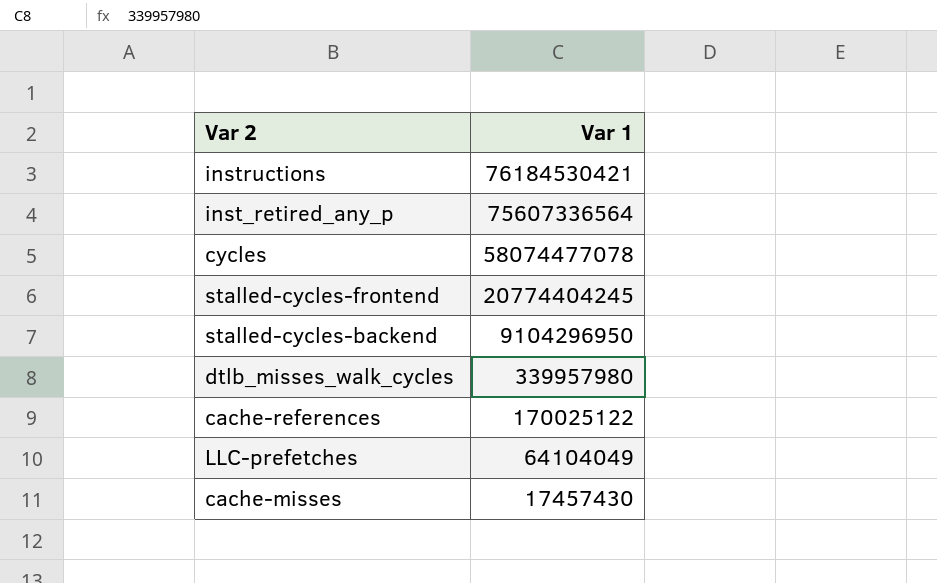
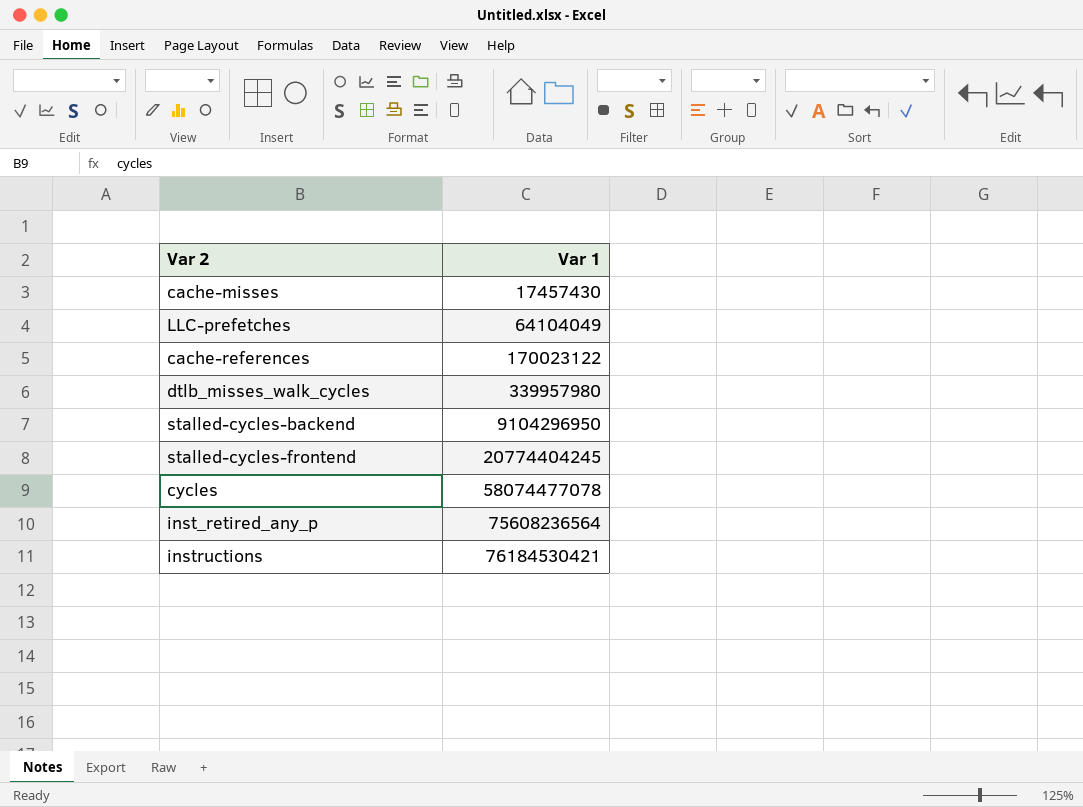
row order: Var 1 descending -> Var 1 ascending
cache-references | Var 1: 170025122 -> 170023122
inst_retired_any_p | Var 1: 75607336564 -> 75608236564

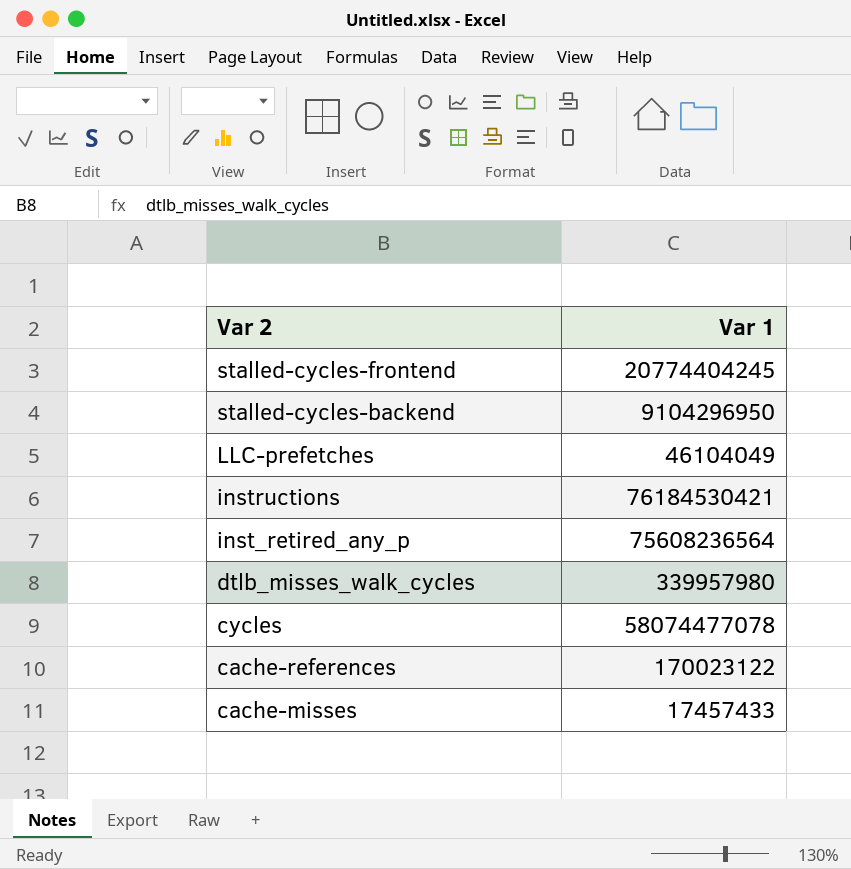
row order: Var 1 ascending -> Var 2 descending
LLC-prefetches | Var 1: 64104049 -> 46104049
cache-misses | Var 1: 17457430 -> 17457433

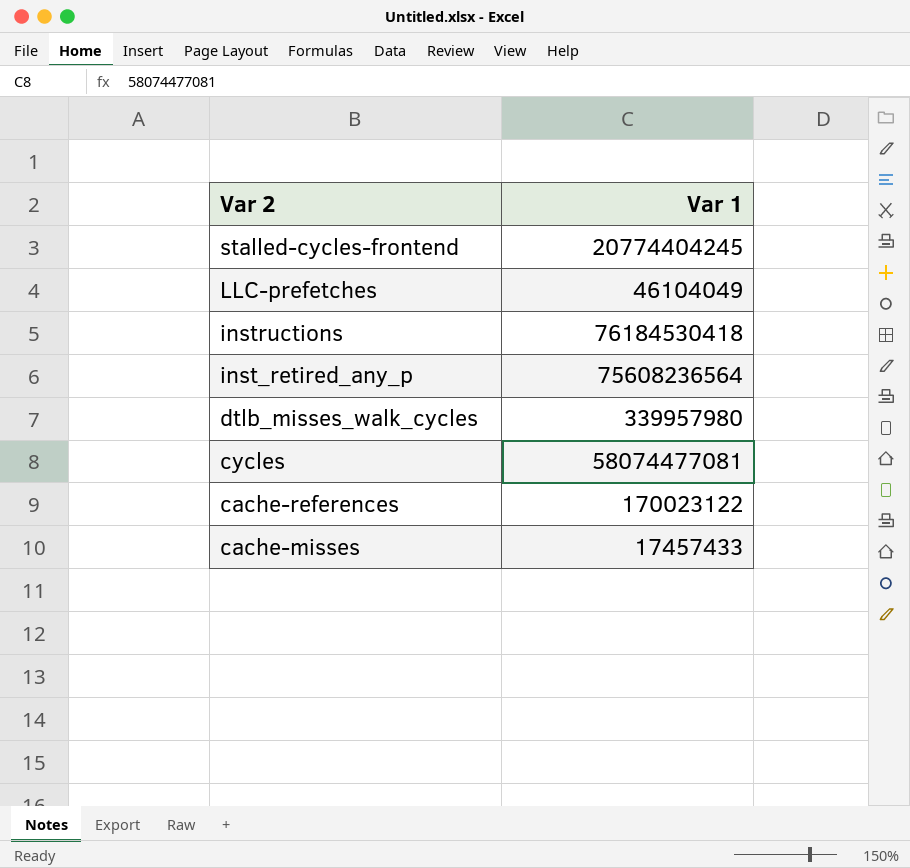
row stalled-cycles-backend: 9104296950 -> none
instructions | Var 1: 76184530421 -> 76184530418
cycles | Var 1: 58074477078 -> 58074477081

